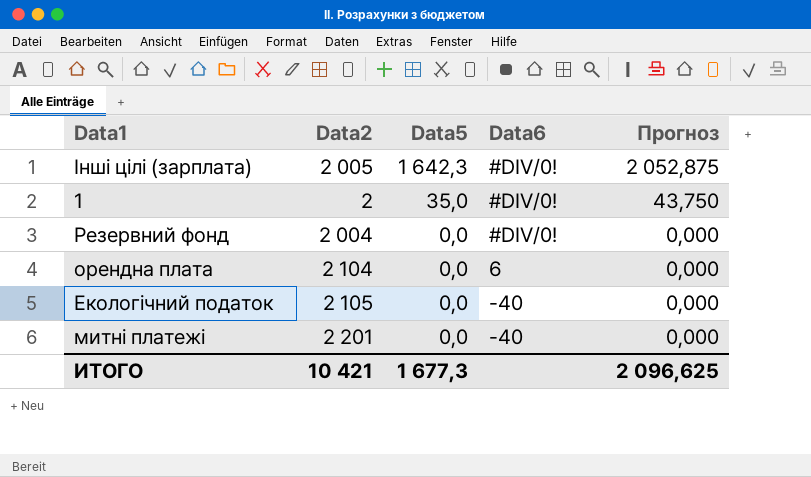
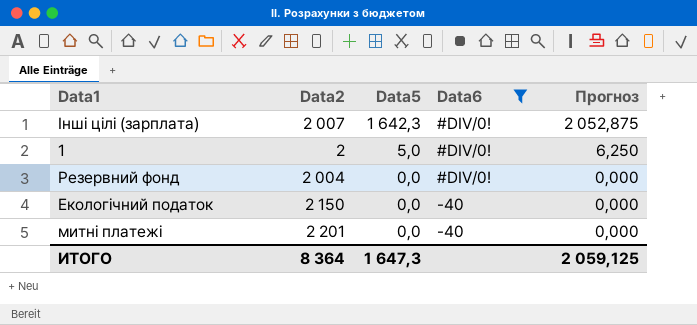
filter: none -> Data6 != 6
Інші цілі (зарплата) | Data2: 2 005 -> 2 007
1 | Data5: 35,0 -> 5,0
1 | Прогноз: 43,750 -> 6,250
Екологічний податок | Data2: 2 105 -> 2 150
ИТОГО | Data2: 10 421 -> 8 364
ИТОГО | Data5: 1 677,3 -> 1 647,3
ИТОГО | Прогноз: 2 096,625 -> 2 059,125

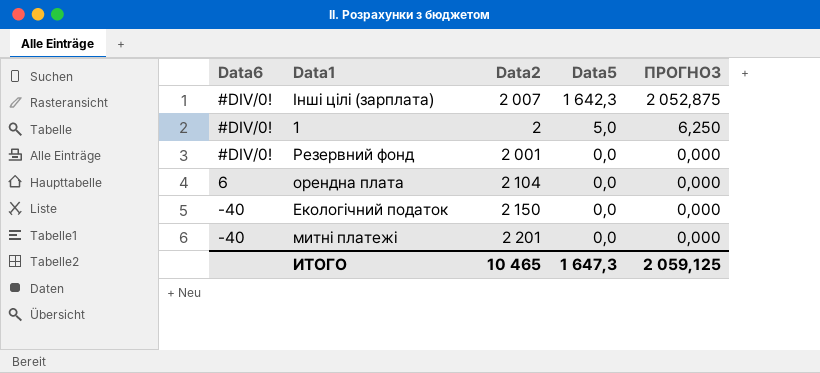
filter: Data6 != 6 -> none
column Data6 | position: 4 -> 1
column name: Прогноз -> ПРОГНОЗ
Резервний фонд | Data2: 2 004 -> 2 001
ИТОГО | Data2: 8 364 -> 10 465

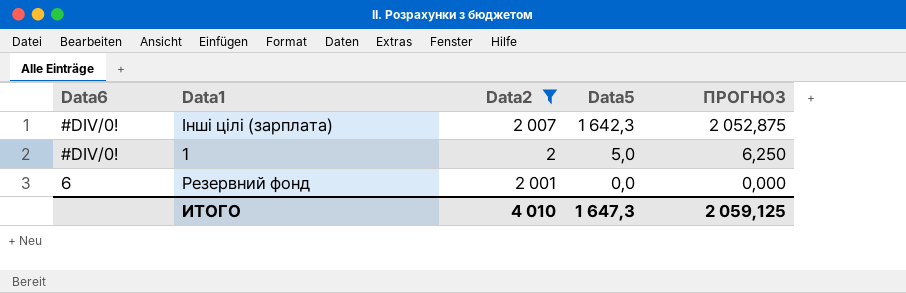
filter: none -> Data2 <= 2 007
Резервний фонд | Data6: #DIV/0! -> 6
ИТОГО | Data2: 10 465 -> 4 010

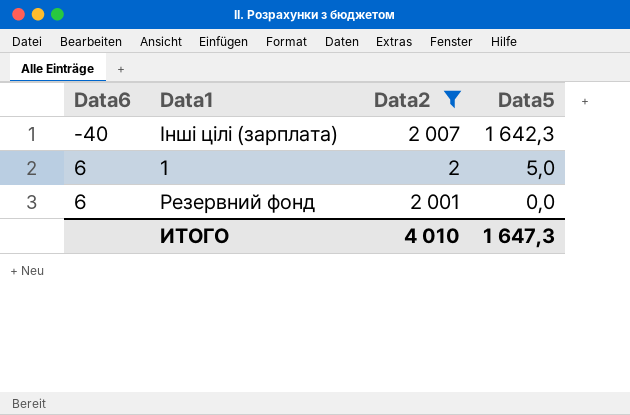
column ПРОГНОЗ | formula: [Data5] * 1,25 -> none
Інші цілі (зарплата) | Data6: #DIV/0! -> -40
1 | Data6: #DIV/0! -> 6

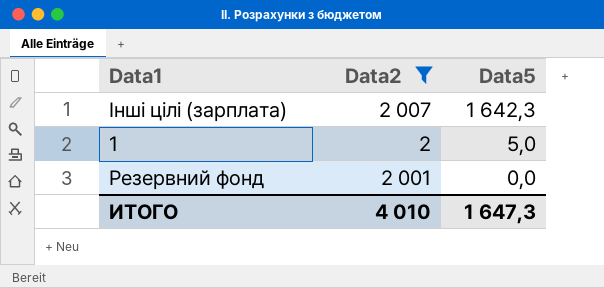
column Data6 | position: 1 -> none

